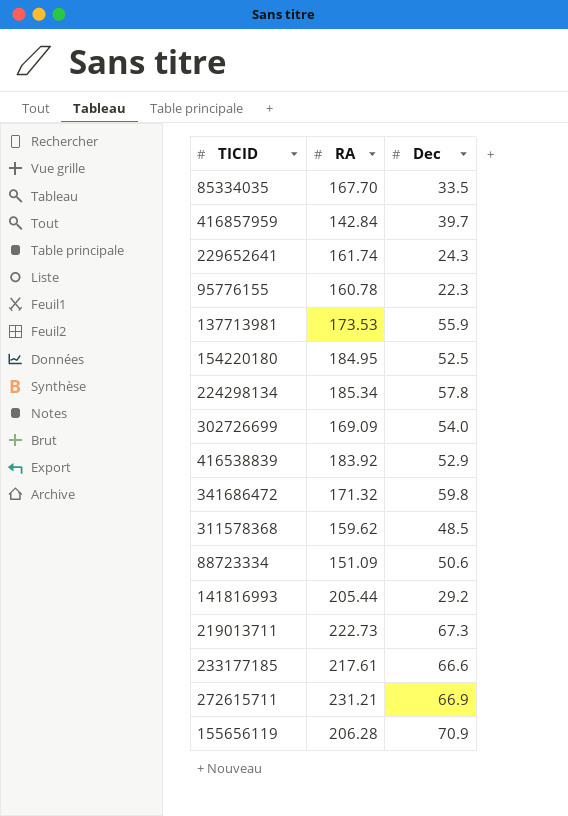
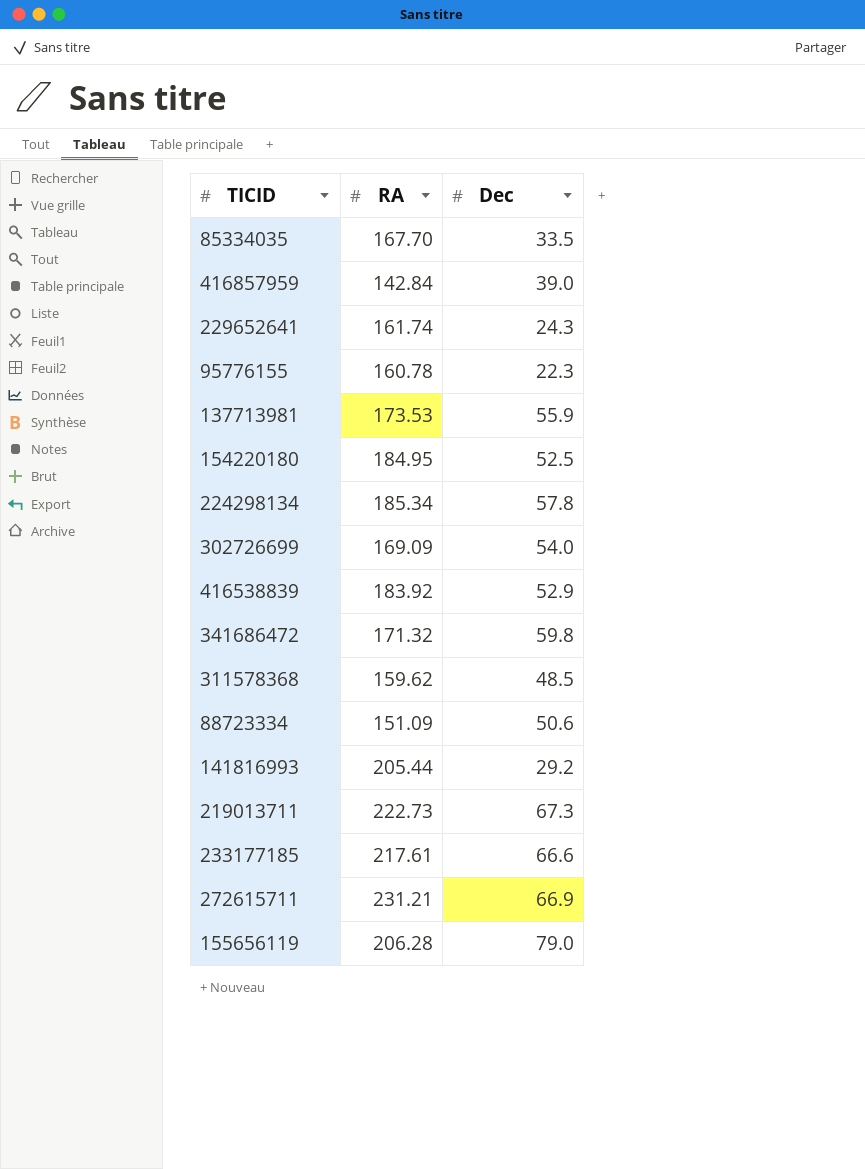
416857959 | Dec: 39.7 -> 39.0
155656119 | Dec: 70.9 -> 79.0

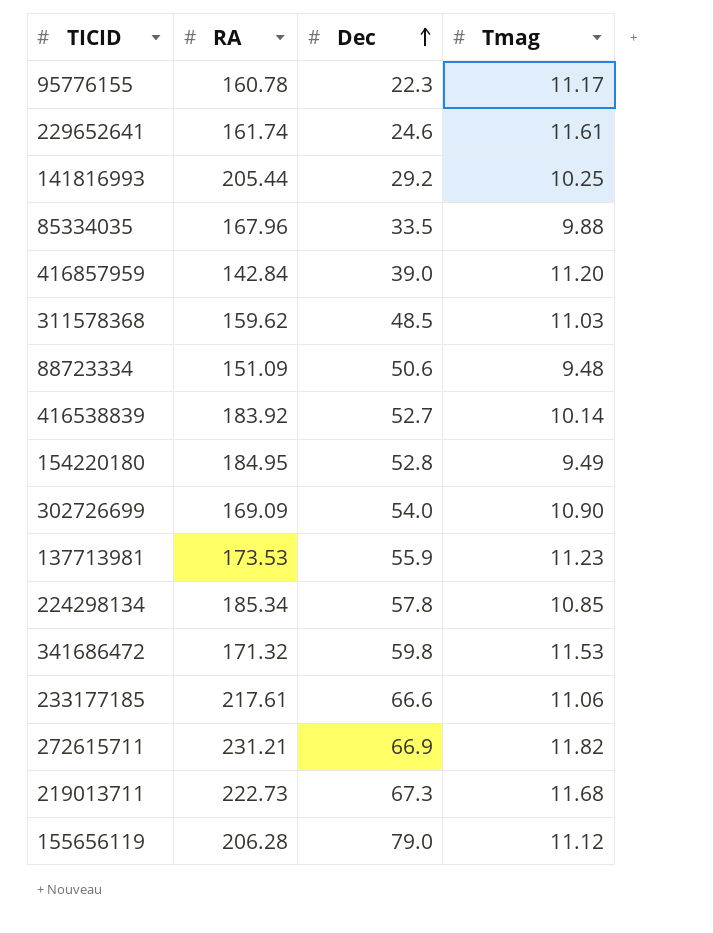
row order: none -> Dec ascending
column Tmag | position: none -> 4
229652641 | Dec: 24.3 -> 24.6
85334035 | RA: 167.70 -> 167.96
416538839 | Dec: 52.9 -> 52.7
154220180 | Dec: 52.5 -> 52.8

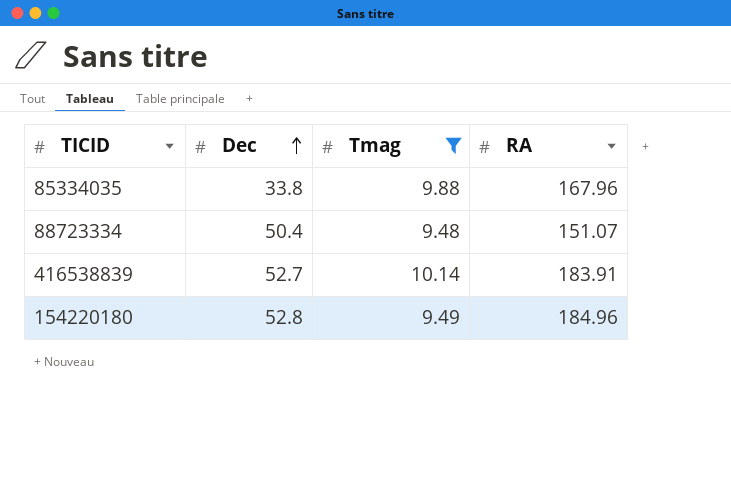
filter: none -> Tmag <= 10.14
column RA | position: 2 -> 4
85334035 | Dec: 33.5 -> 33.8
88723334 | Dec: 50.6 -> 50.4
88723334 | RA: 151.09 -> 151.07
416538839 | RA: 183.92 -> 183.91
154220180 | RA: 184.95 -> 184.96

